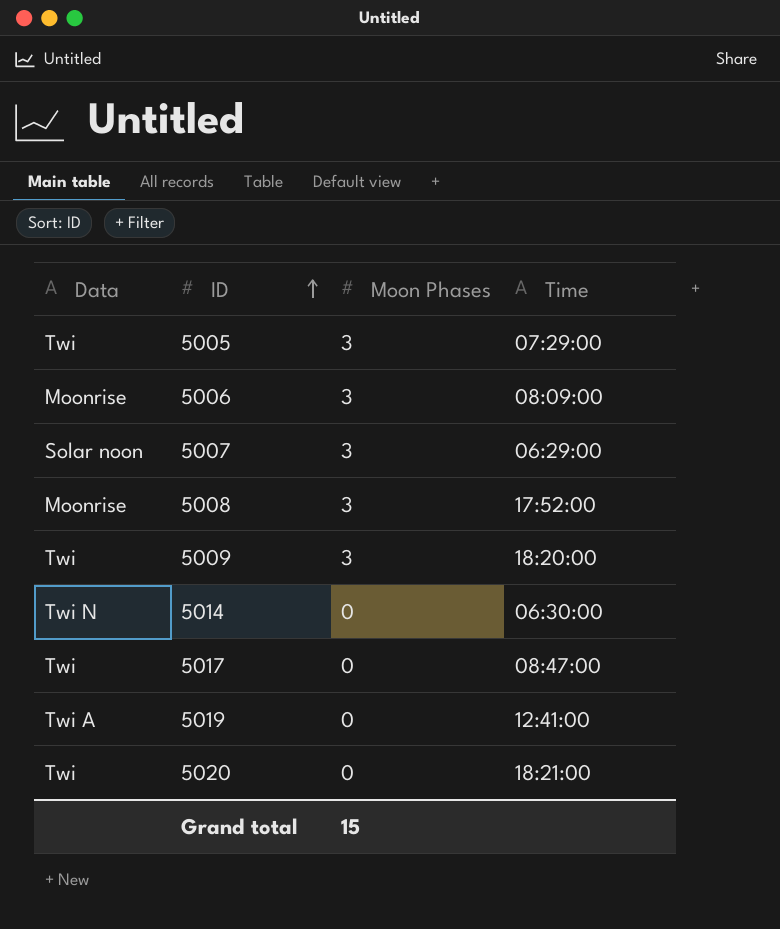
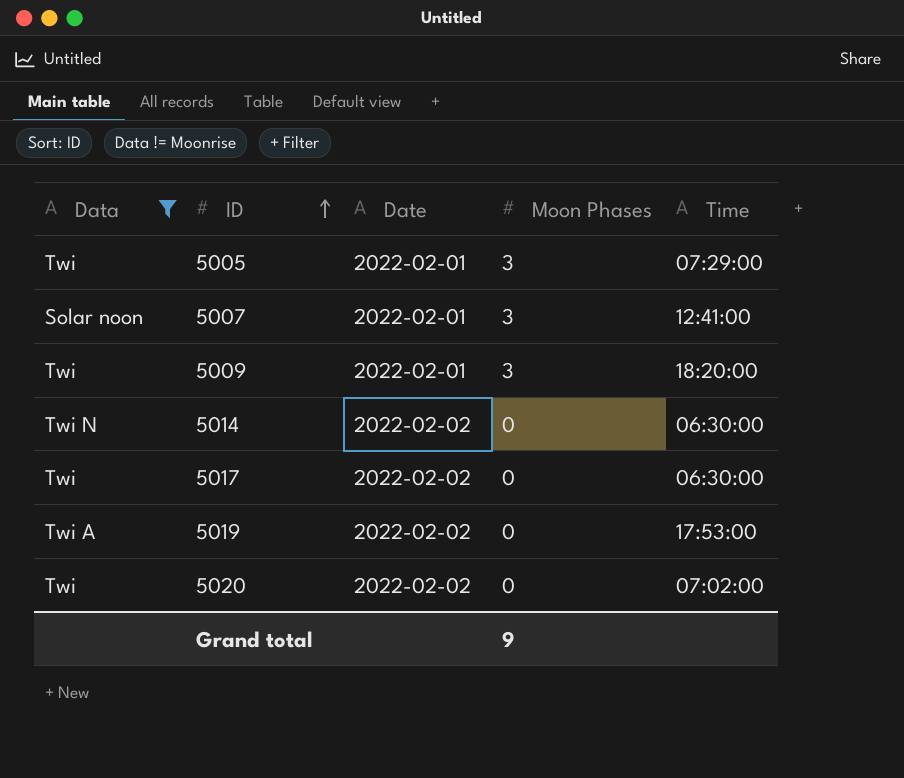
filter: none -> Data != Moonrise
column Date | position: none -> 3
5007 | Time: 06:29:00 -> 12:41:00
5017 | Time: 08:47:00 -> 06:30:00
5019 | Time: 12:41:00 -> 17:53:00
5020 | Time: 18:21:00 -> 07:02:00
Grand total | Moon Phases: 15 -> 9

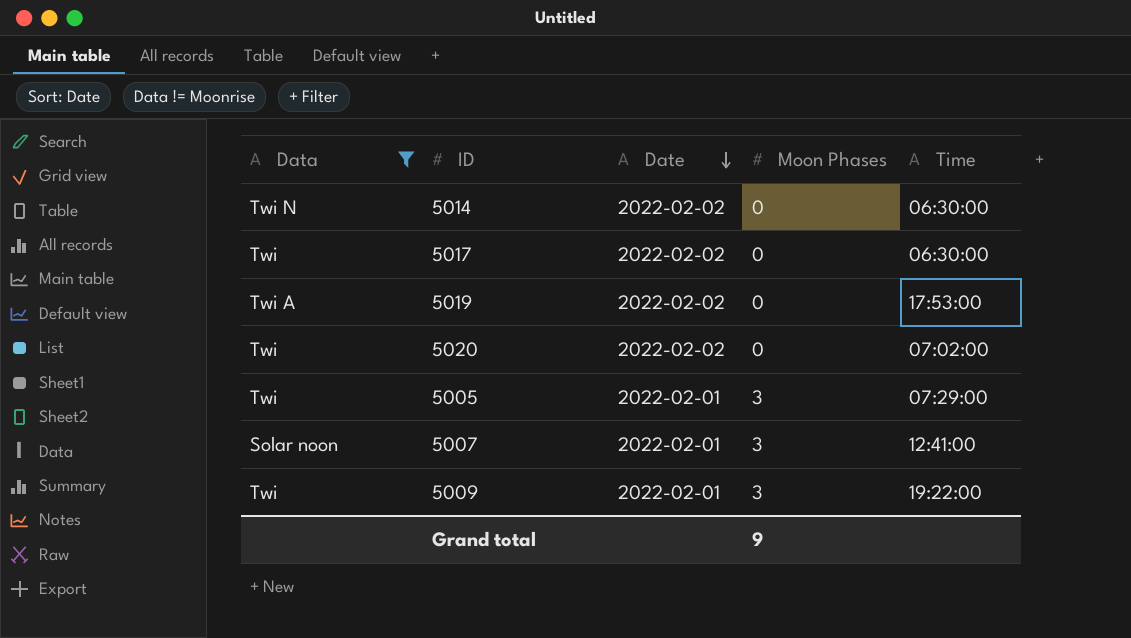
row order: ID ascending -> Date descending
5009 | Time: 18:20:00 -> 19:22:00

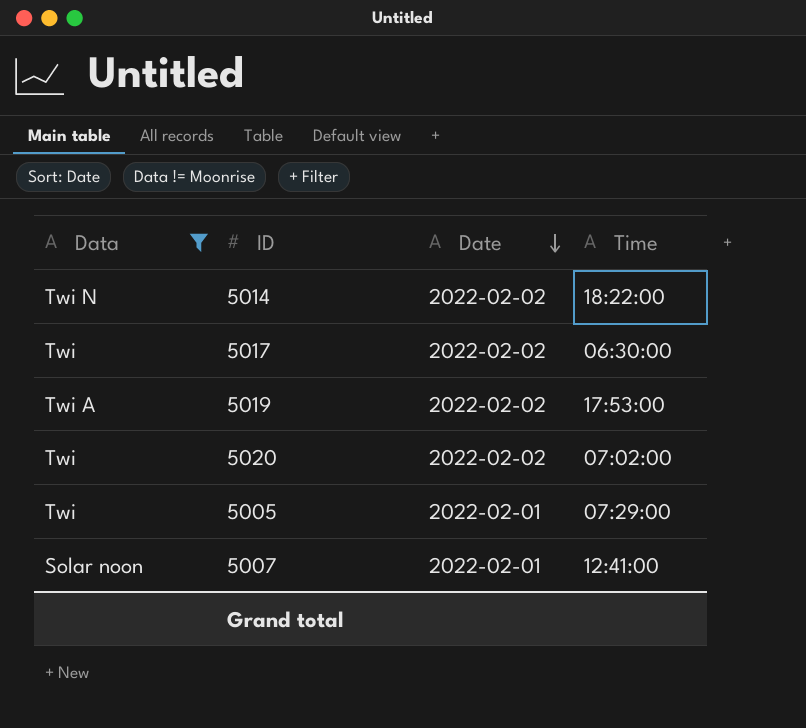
column Moon Phases | position: 4 -> none
row 5009: Twi | 2022-02-01 | 3 | 19:22:00 -> none
5014 | Time: 06:30:00 -> 18:22:00

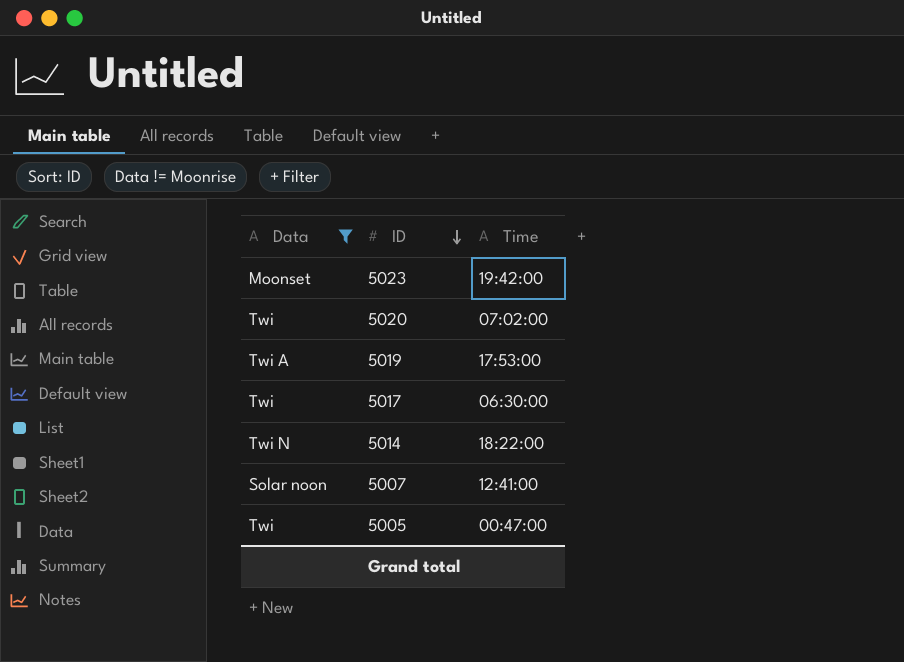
row order: Date descending -> ID descending
column Date | position: 3 -> none
row 5023: none -> Moonset | 19:42:00
5005 | Time: 07:29:00 -> 00:47:00

